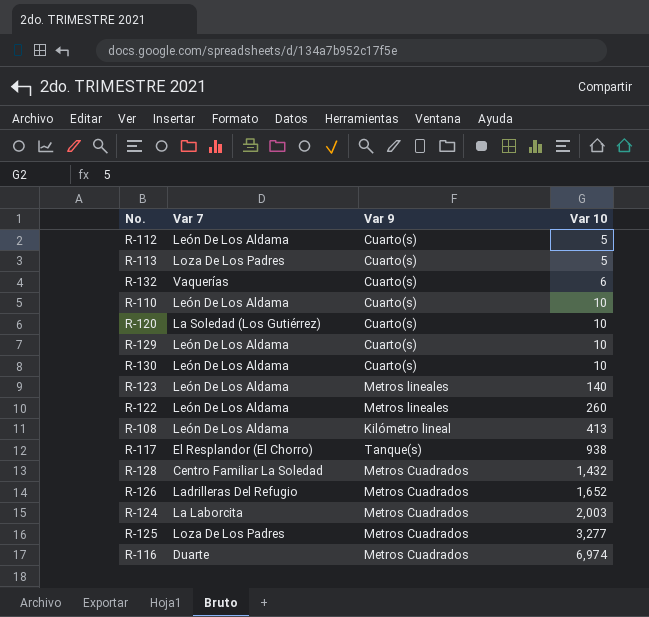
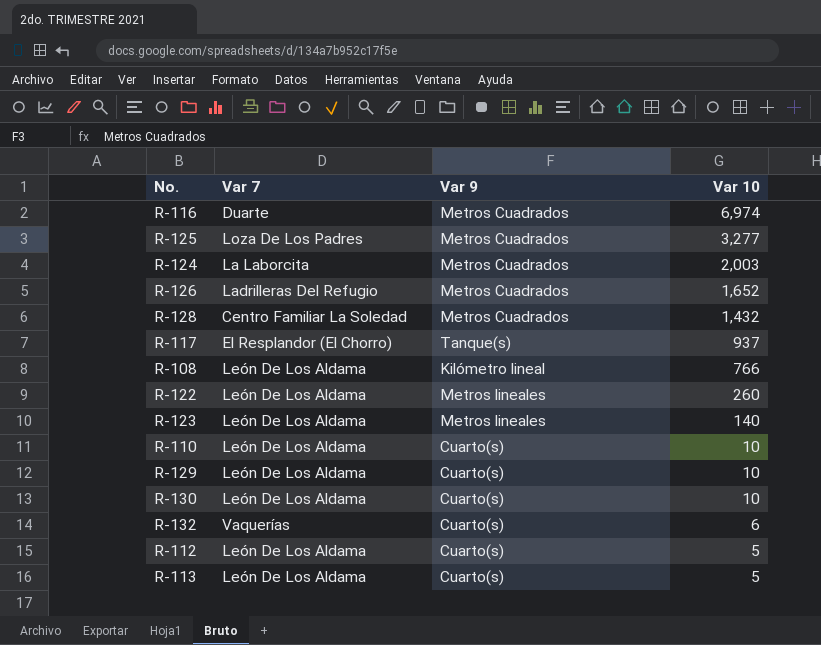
row order: Var 10 ascending -> Var 10 descending
row R-120: La Soledad (Los Gutiérrez) | Cuarto(s) | 10 -> none
R-117 | Var 10: 938 -> 937
R-108 | Var 10: 413 -> 766
R-113 | Var 7: Loza De Los Padres -> León De Los Aldama

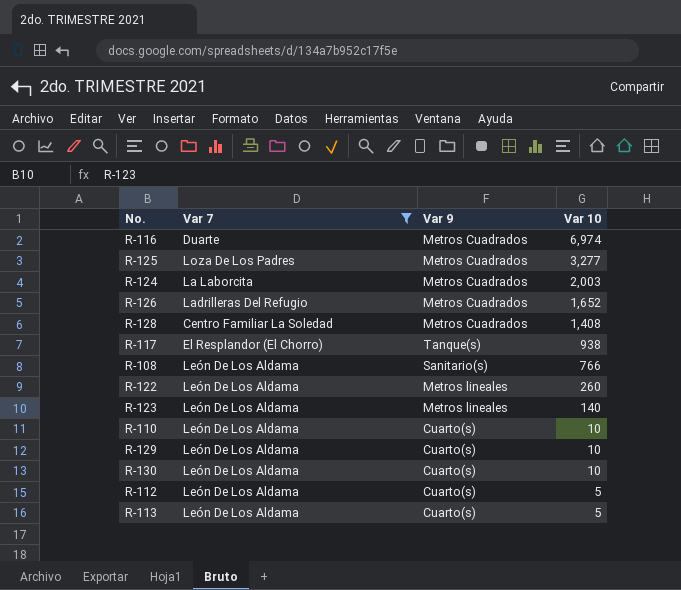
filter: none -> Var 7 != Vaquerías
R-128 | Var 10: 1,432 -> 1,408
R-117 | Var 10: 937 -> 938
R-108 | Var 9: Kilómetro lineal -> Sanitario(s)

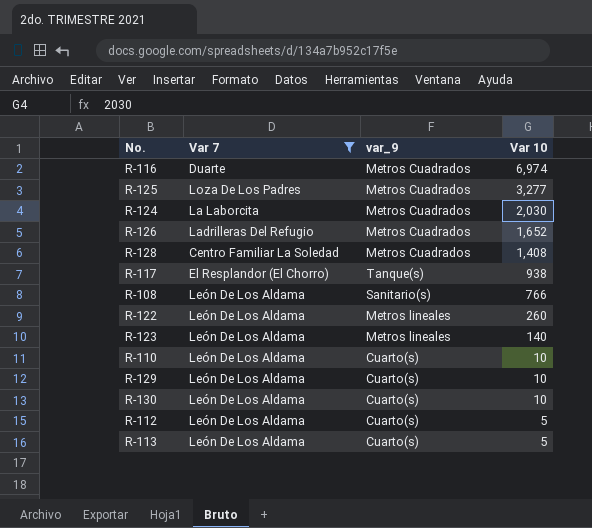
column name: Var 9 -> var_9
R-124 | Var 10: 2,003 -> 2,030

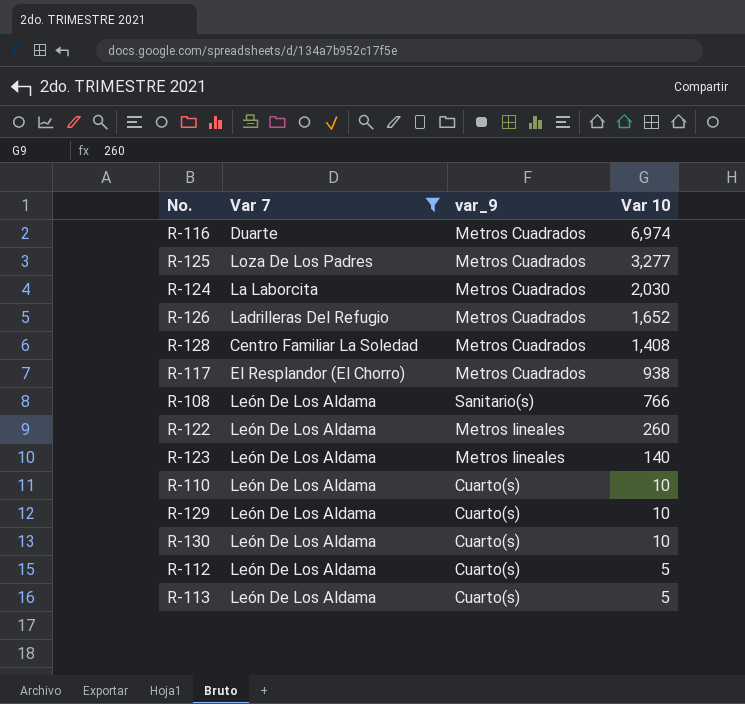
R-117 | var_9: Tanque(s) -> Metros Cuadrados

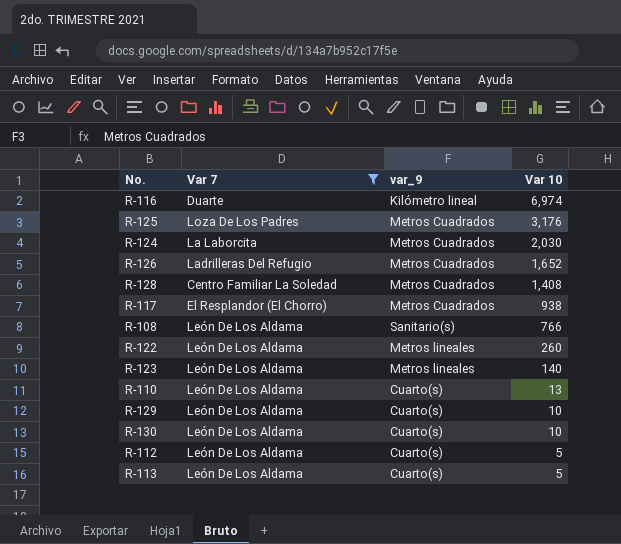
R-116 | var_9: Metros Cuadrados -> Kilómetro lineal
R-125 | Var 10: 3,277 -> 3,176
R-110 | Var 10: 10 -> 13

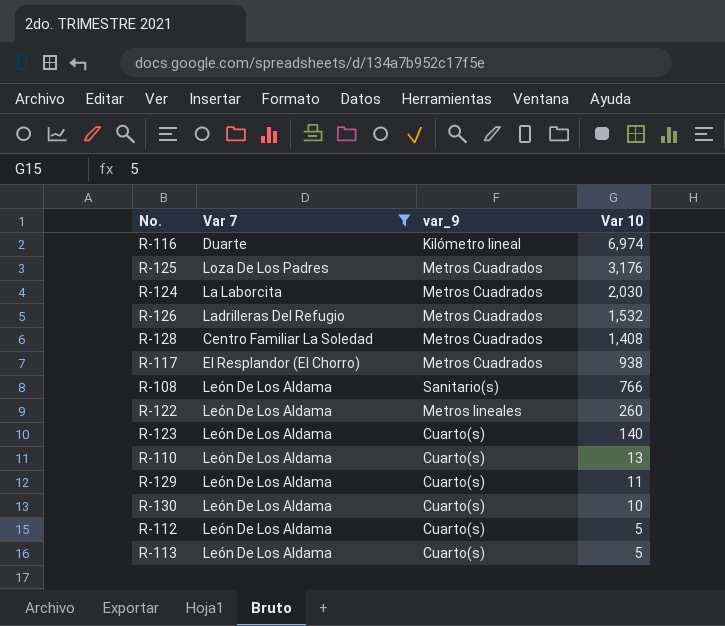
R-126 | Var 10: 1,652 -> 1,532
R-123 | var_9: Metros lineales -> Cuarto(s)
R-129 | Var 10: 10 -> 11

